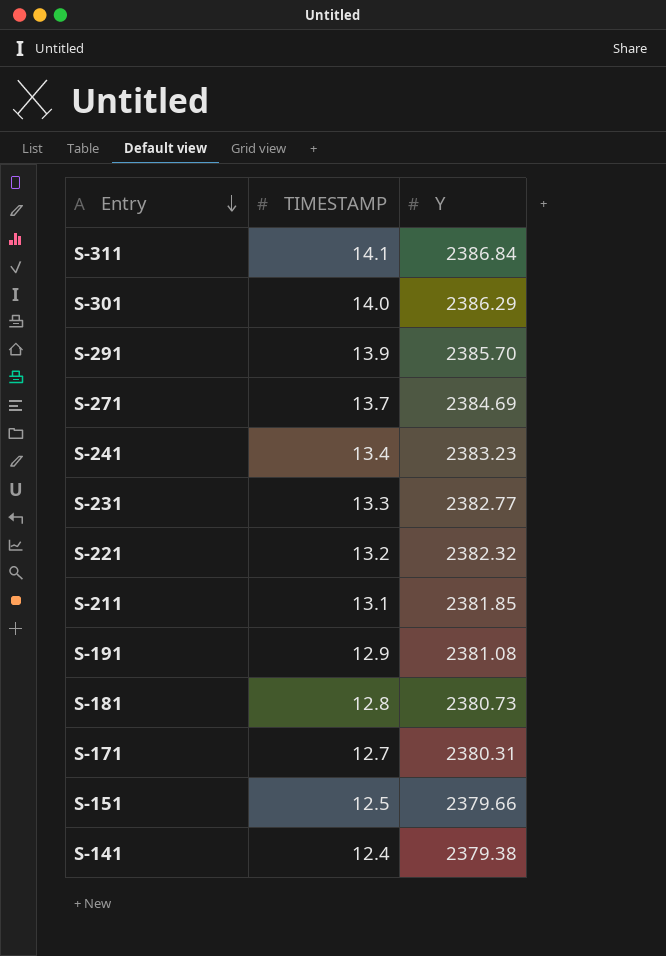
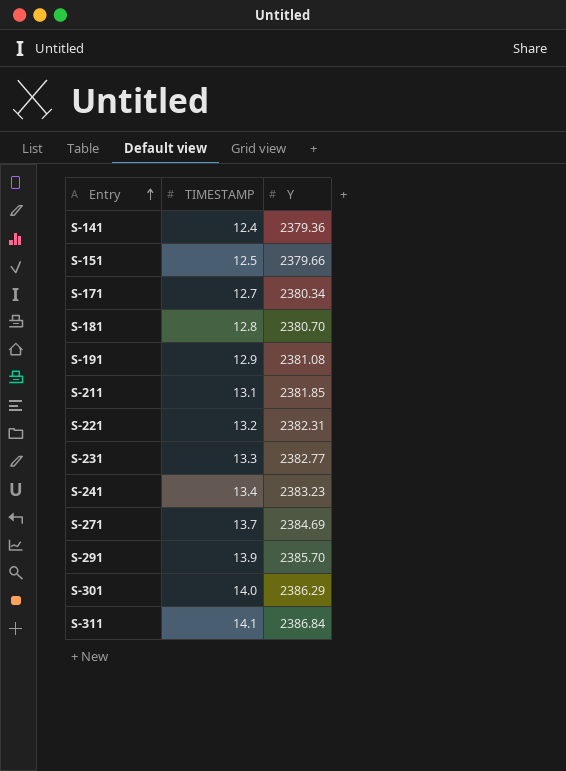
row order: Entry descending -> Entry ascending
S-141 | Y: 2379.38 -> 2379.36
S-171 | Y: 2380.31 -> 2380.34
S-181 | Y: 2380.73 -> 2380.70
S-221 | Y: 2382.32 -> 2382.31

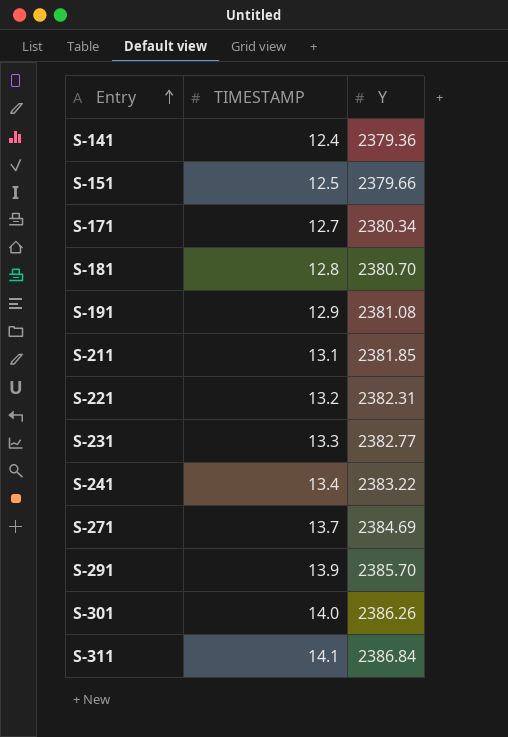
S-241 | Y: 2383.23 -> 2383.22
S-301 | Y: 2386.29 -> 2386.26

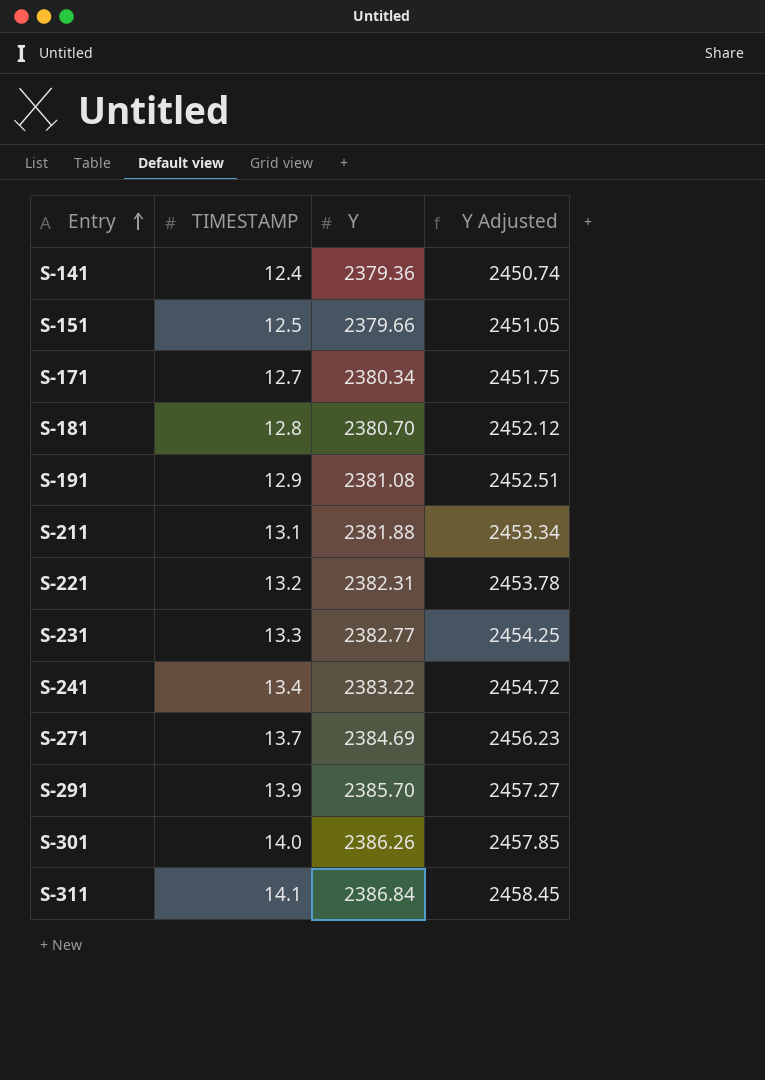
column Y Adjusted | formula: none -> [Y] * 1.03
S-211 | Y: 2381.85 -> 2381.88

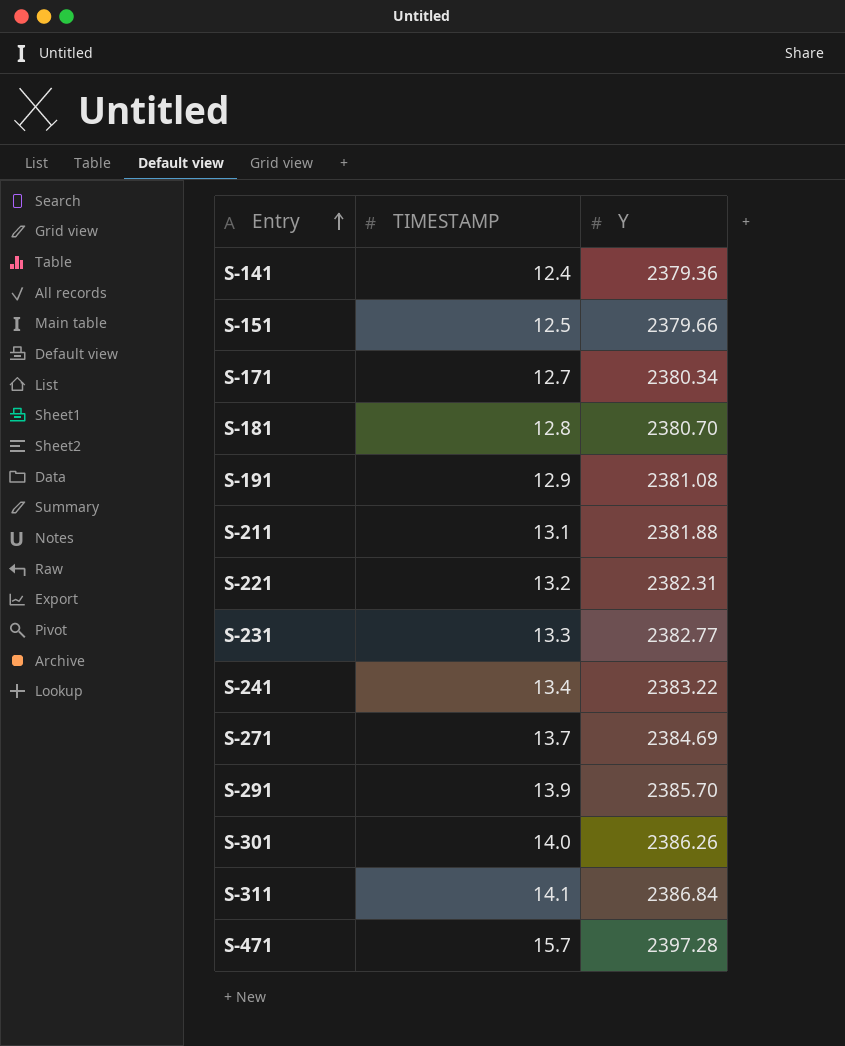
column Y Adjusted | formula: [Y] * 1.03 -> none
row S-471: none -> 15.7 | 2397.28

